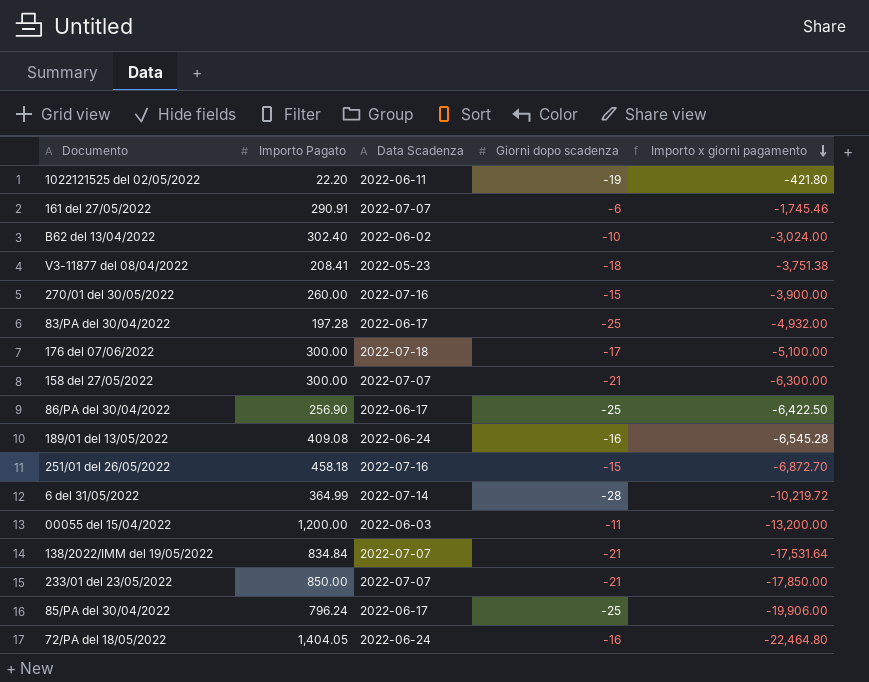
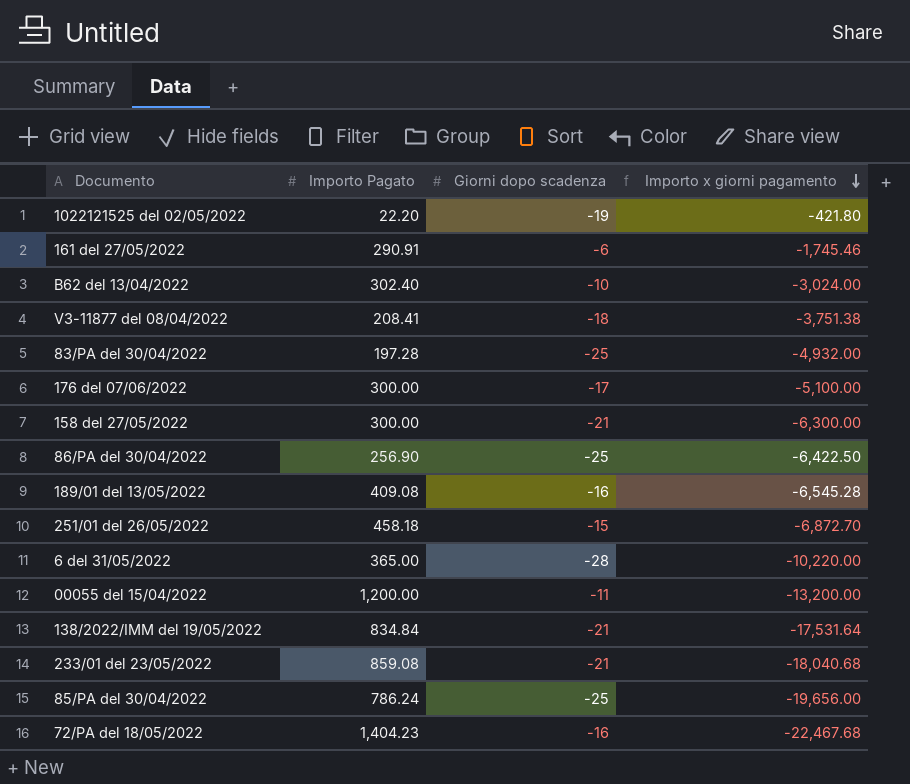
column Data Scadenza | position: 3 -> none
row 270/01 del 30/05/2022: 260.00 | 2022-07-16 | -15 | -3,900.00 -> none
6 del 31/05/2022 | Importo Pagato: 364.99 -> 365.00
6 del 31/05/2022 | Importo x giorni pagamento: -10,219.72 -> -10,220.00
233/01 del 23/05/2022 | Importo Pagato: 850.00 -> 859.08
233/01 del 23/05/2022 | Importo x giorni pagamento: -17,850.00 -> -18,040.68
85/PA del 30/04/2022 | Importo Pagato: 796.24 -> 786.24
85/PA del 30/04/2022 | Importo x giorni pagamento: -19,906.00 -> -19,656.00
72/PA del 18/05/2022 | Importo Pagato: 1,404.05 -> 1,404.23
72/PA del 18/05/2022 | Importo x giorni pagamento: -22,464.80 -> -22,467.68

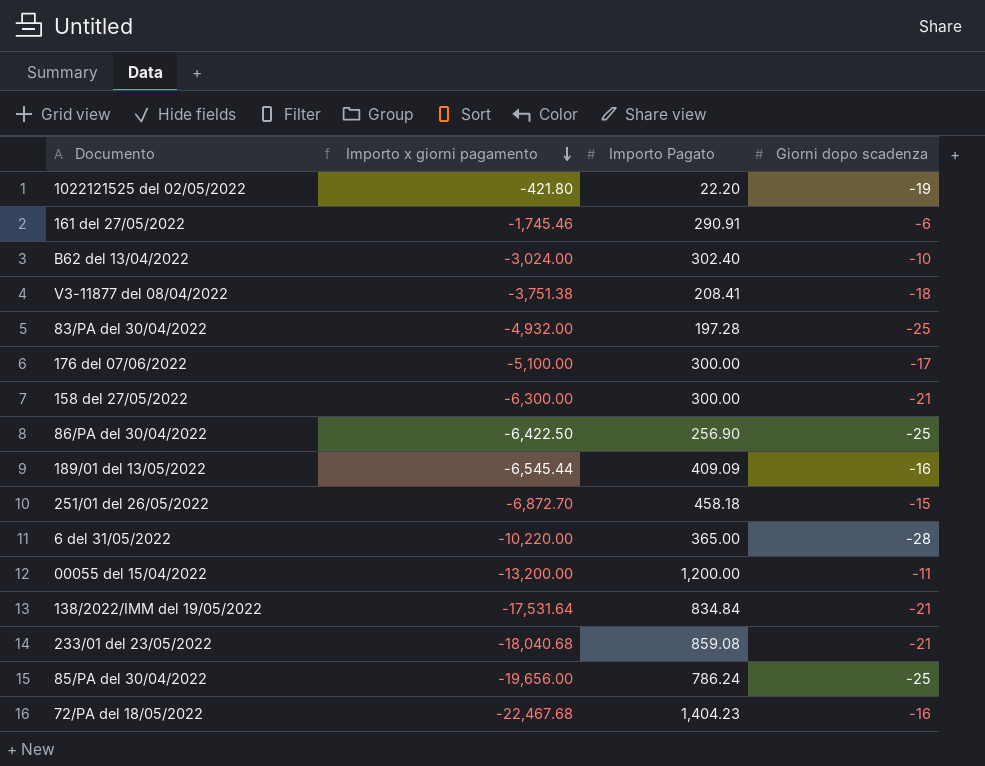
column Importo x giorni pagamento | position: 4 -> 2
189/01 del 13/05/2022 | Importo x giorni pagamento: -6,545.28 -> -6,545.44
189/01 del 13/05/2022 | Importo Pagato: 409.08 -> 409.09

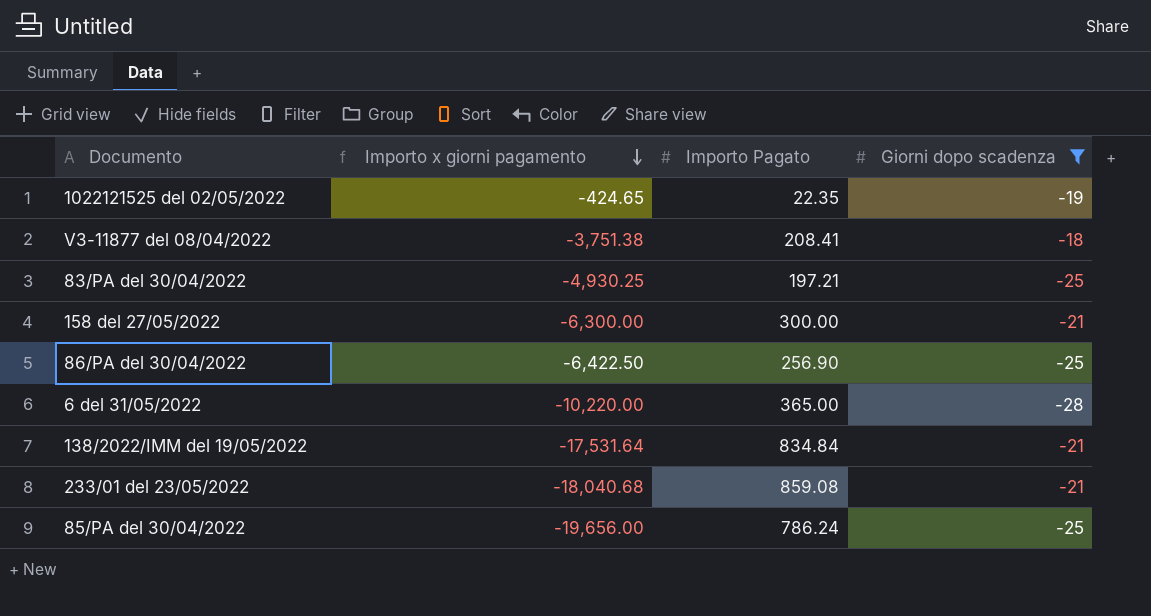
filter: none -> Giorni dopo scadenza <= -18
1022121525 del 02/05/2022 | Importo x giorni pagamento: -421.80 -> -424.65
1022121525 del 02/05/2022 | Importo Pagato: 22.20 -> 22.35
83/PA del 30/04/2022 | Importo x giorni pagamento: -4,932.00 -> -4,930.25
83/PA del 30/04/2022 | Importo Pagato: 197.28 -> 197.21

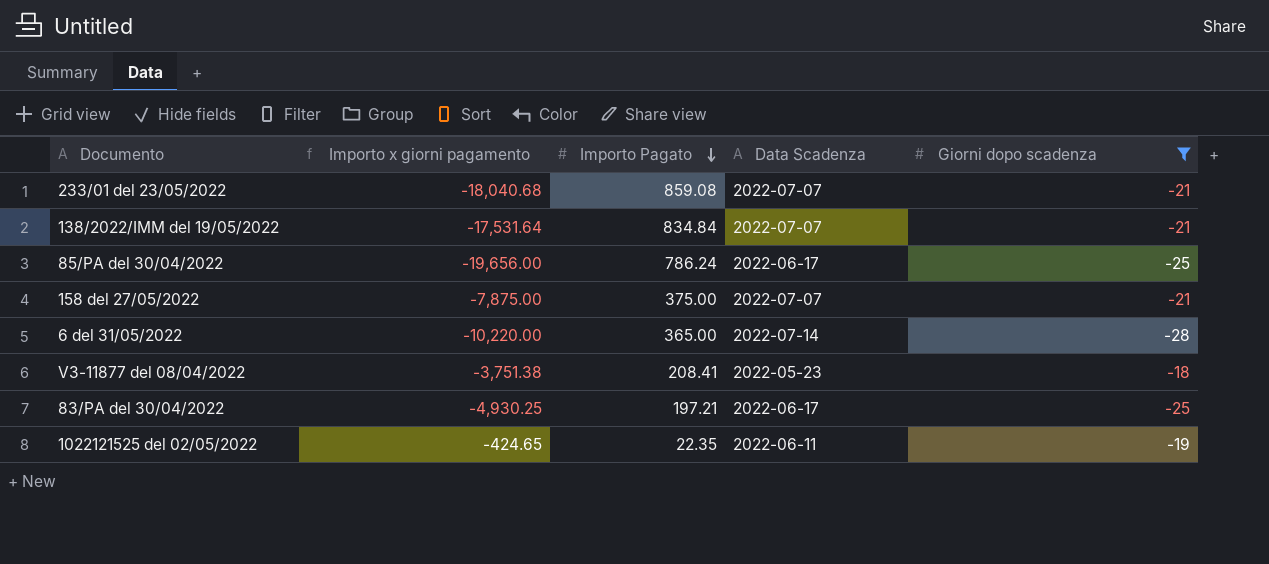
row order: Importo x giorni pagamento descending -> Importo Pagato descending
column Data Scadenza | position: none -> 4
row 86/PA del 30/04/2022: -6,422.50 | 256.90 | -25 -> none
158 del 27/05/2022 | Importo x giorni pagamento: -6,300.00 -> -7,875.00
158 del 27/05/2022 | Importo Pagato: 300.00 -> 375.00

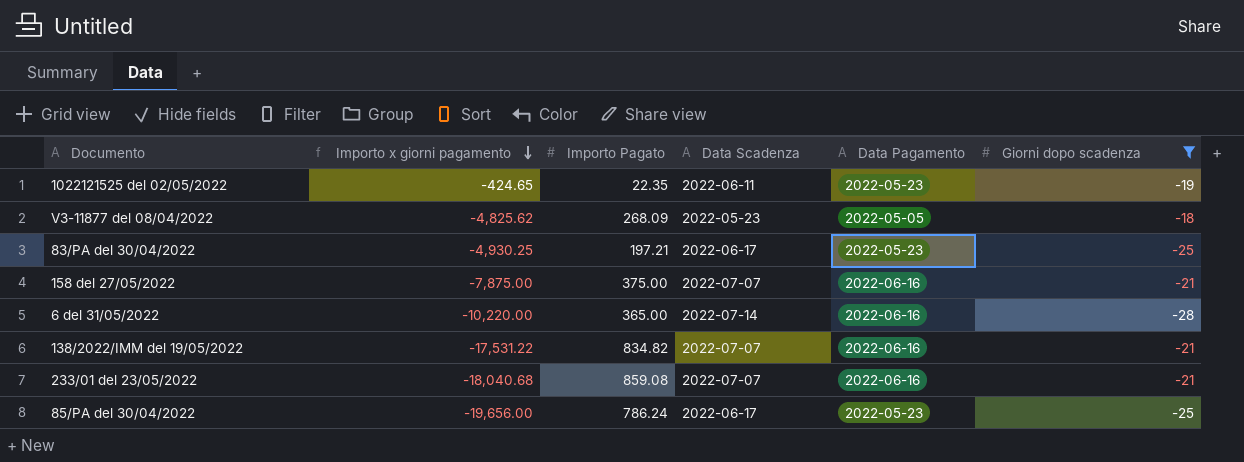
row order: Importo Pagato descending -> Importo x giorni pagamento descending
column Data Pagamento | position: none -> 5
V3-11877 del 08/04/2022 | Importo x giorni pagamento: -3,751.38 -> -4,825.62
V3-11877 del 08/04/2022 | Importo Pagato: 208.41 -> 268.09
138/2022/IMM del 19/05/2022 | Importo x giorni pagamento: -17,531.64 -> -17,531.22
138/2022/IMM del 19/05/2022 | Importo Pagato: 834.84 -> 834.82

